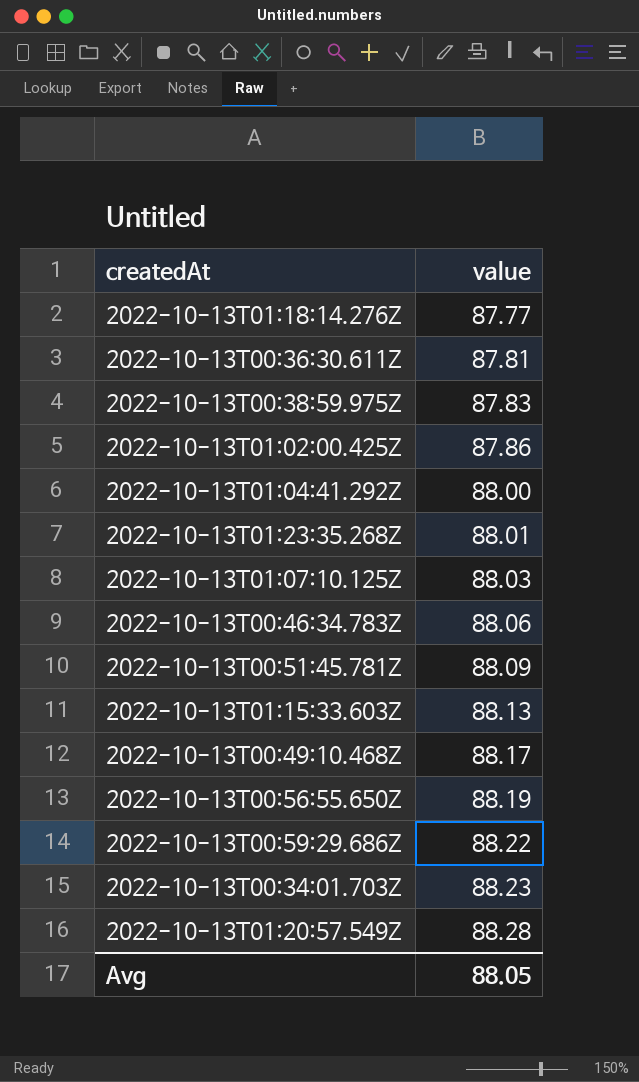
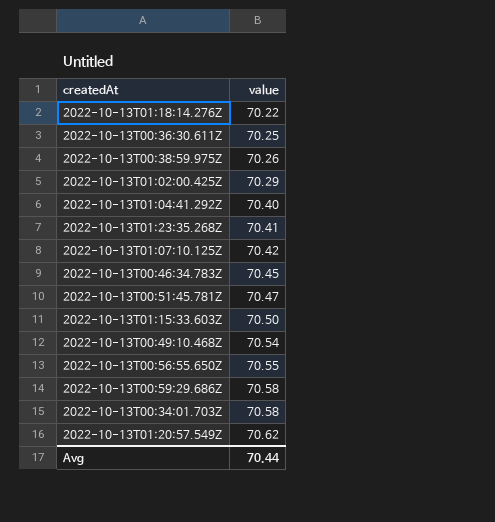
2022-10-13T01:18:14.276Z | value: 87.77 -> 70.22
2022-10-13T00:36:30.611Z | value: 87.81 -> 70.25
2022-10-13T00:38:59.975Z | value: 87.83 -> 70.26
2022-10-13T01:02:00.425Z | value: 87.86 -> 70.29
2022-10-13T01:04:41.292Z | value: 88.00 -> 70.40
2022-10-13T01:23:35.268Z | value: 88.01 -> 70.41
2022-10-13T01:07:10.125Z | value: 88.03 -> 70.42
2022-10-13T00:46:34.783Z | value: 88.06 -> 70.45
2022-10-13T00:51:45.781Z | value: 88.09 -> 70.47
2022-10-13T01:15:33.603Z | value: 88.13 -> 70.50
2022-10-13T00:49:10.468Z | value: 88.17 -> 70.54
2022-10-13T00:56:55.650Z | value: 88.19 -> 70.55
2022-10-13T00:59:29.686Z | value: 88.22 -> 70.58
2022-10-13T00:34:01.703Z | value: 88.23 -> 70.58
2022-10-13T01:20:57.549Z | value: 88.28 -> 70.62
Avg | value: 88.05 -> 70.44

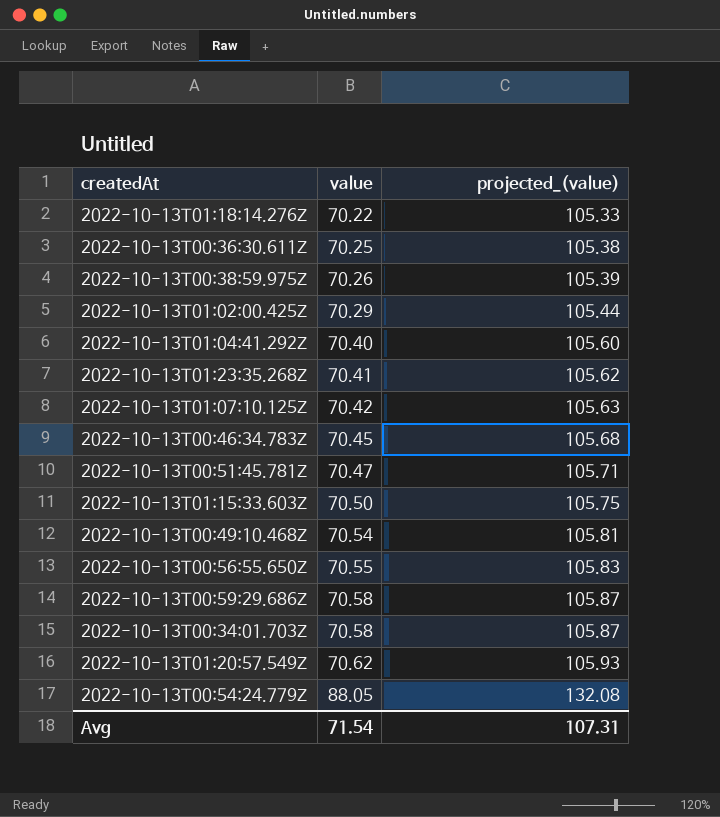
column projected_(value) | formula: none -> [value] * 1.5
row 2022-10-13T00:54:24.779Z: none -> 88.05 | 132.08
Avg | value: 70.44 -> 71.54

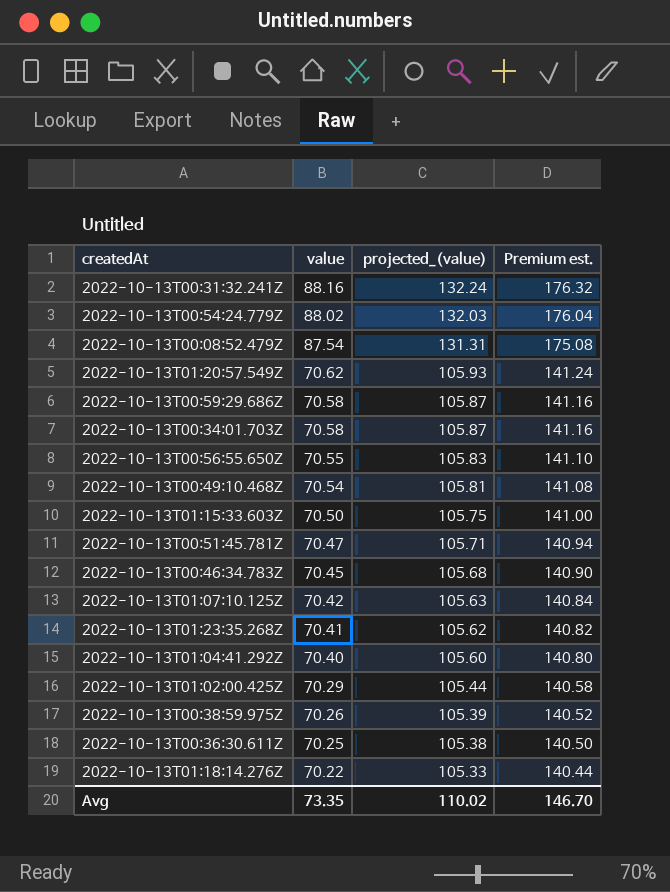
row order: value ascending -> value descending
column Premium est. | formula: none -> [value] * 2
row 2022-10-13T00:31:32.241Z: none -> 88.16 | 132.24 | 176.32
2022-10-13T00:54:24.779Z | value: 88.05 -> 88.02
2022-10-13T00:54:24.779Z | projected_(value): 132.08 -> 132.03
row 2022-10-13T00:08:52.479Z: none -> 87.54 | 131.31 | 175.08
Avg | value: 71.54 -> 73.35
Avg | projected_(value): 107.31 -> 110.02

